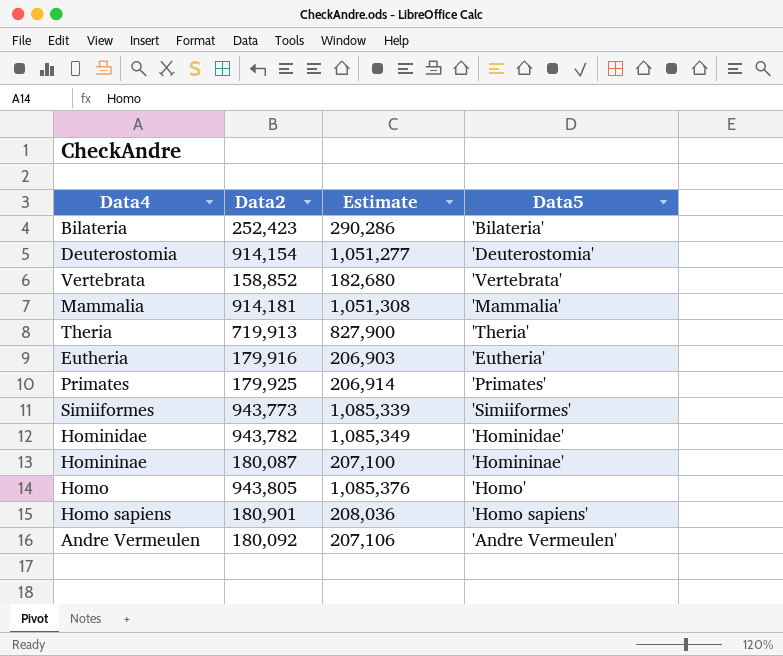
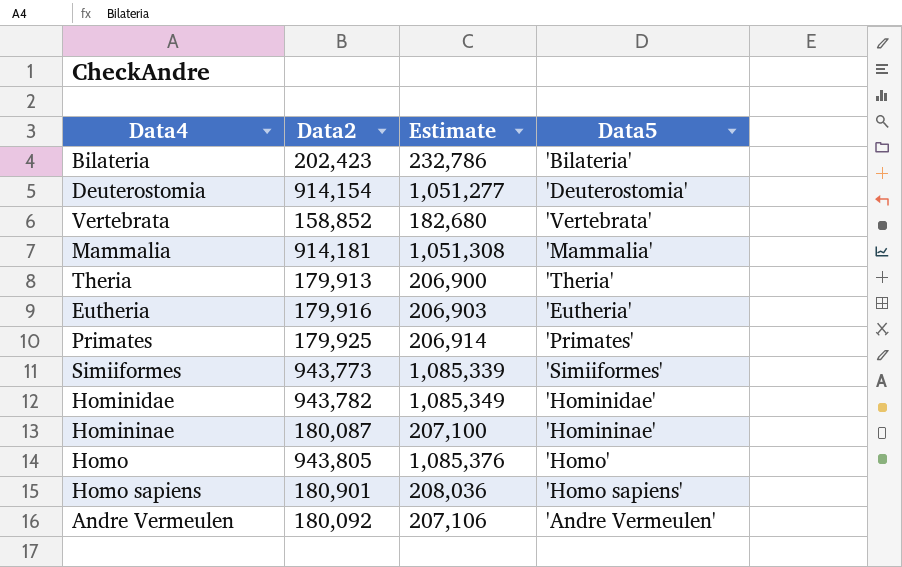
Bilateria | Data2: 252,423 -> 202,423
Bilateria | Estimate: 290,286 -> 232,786
Theria | Data2: 719,913 -> 179,913
Theria | Estimate: 827,900 -> 206,900

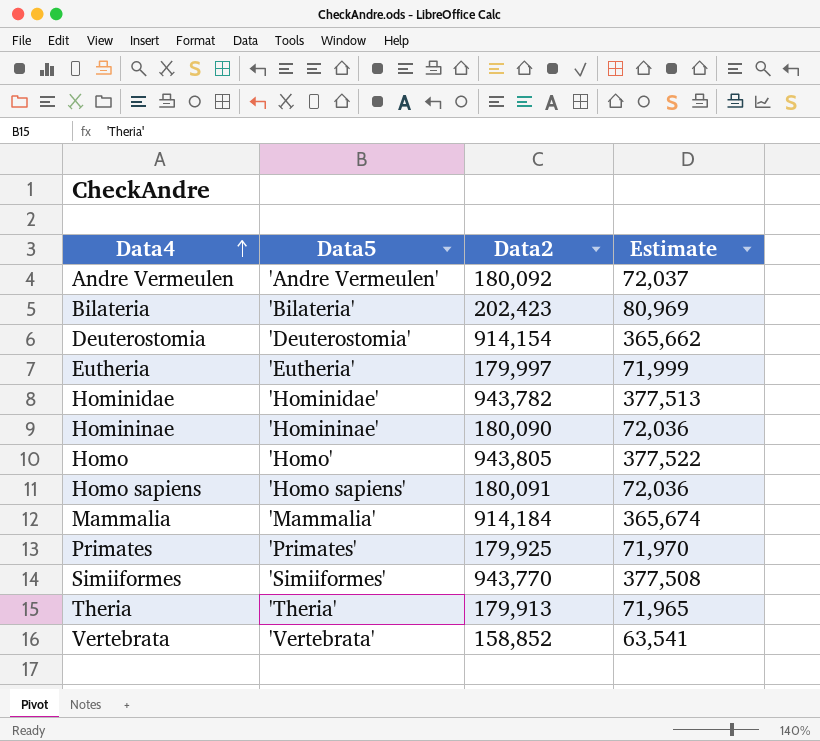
row order: none -> Data4 ascending
column Data5 | position: 4 -> 2
column Estimate | formula: [Data2] * 1.15 -> [Data2] * 0.4
Eutheria | Data2: 179,916 -> 179,997
Homininae | Data2: 180,087 -> 180,090
Homo sapiens | Data2: 180,901 -> 180,091
Mammalia | Data2: 914,181 -> 914,184
Simiiformes | Data2: 943,773 -> 943,770

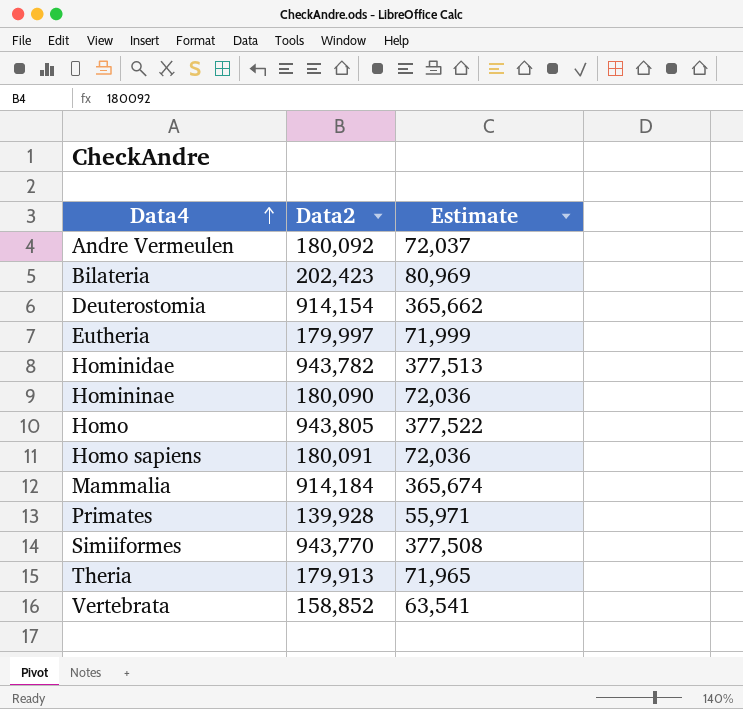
column Data5 | position: 2 -> none
Primates | Data2: 179,925 -> 139,928
Primates | Estimate: 71,970 -> 55,971

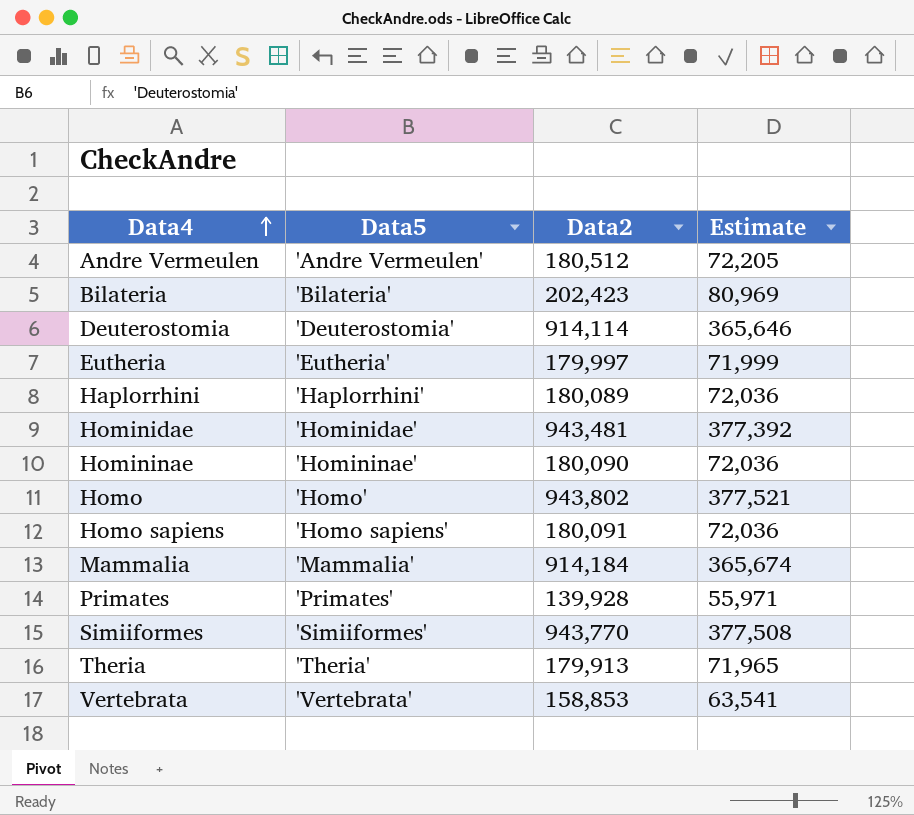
column Data5 | position: none -> 2
Andre Vermeulen | Data2: 180,092 -> 180,512
Andre Vermeulen | Estimate: 72,037 -> 72,205
Deuterostomia | Data2: 914,154 -> 914,114
Deuterostomia | Estimate: 365,662 -> 365,646
row Haplorrhini: none -> 'Haplorrhini' | 180,089 | 72,036
Hominidae | Data2: 943,782 -> 943,481
Hominidae | Estimate: 377,513 -> 377,392
Homo | Data2: 943,805 -> 943,802
Homo | Estimate: 377,522 -> 377,521
Vertebrata | Data2: 158,852 -> 158,853

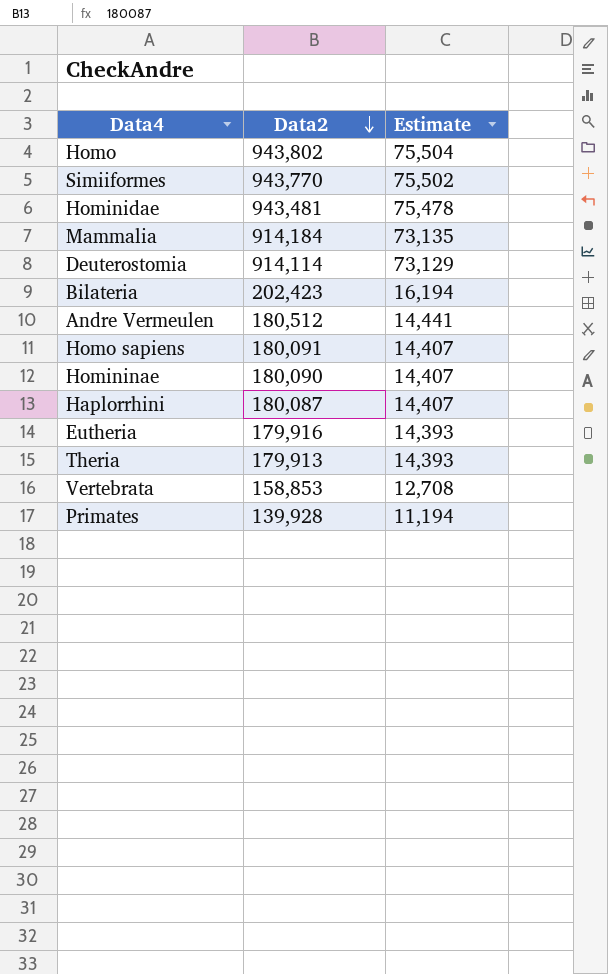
row order: Data4 ascending -> Data2 descending
column Data5 | position: 2 -> none
column Estimate | formula: [Data2] * 0.4 -> [Data2] * 0.08
Haplorrhini | Data2: 180,089 -> 180,087
Eutheria | Data2: 179,997 -> 179,916

